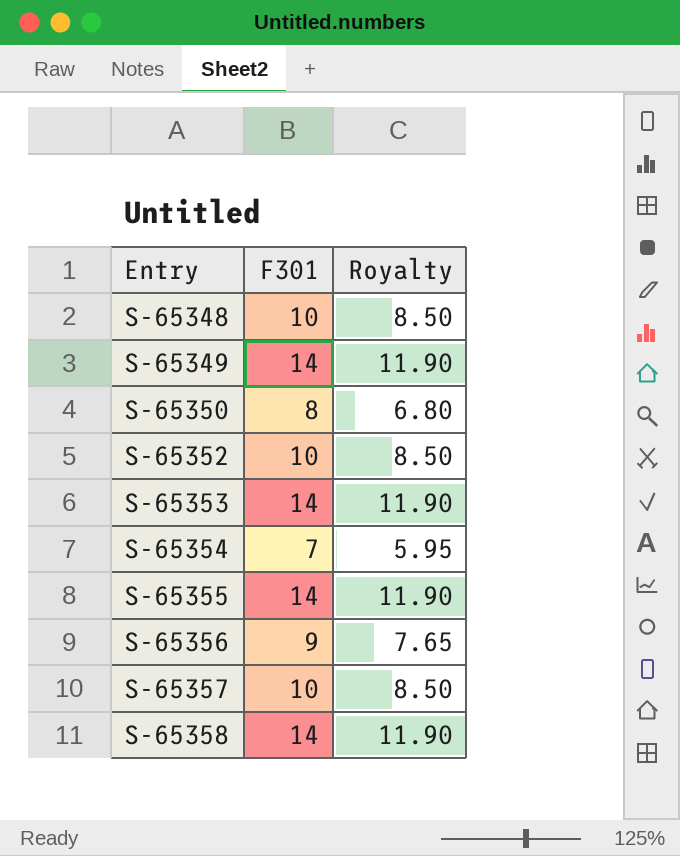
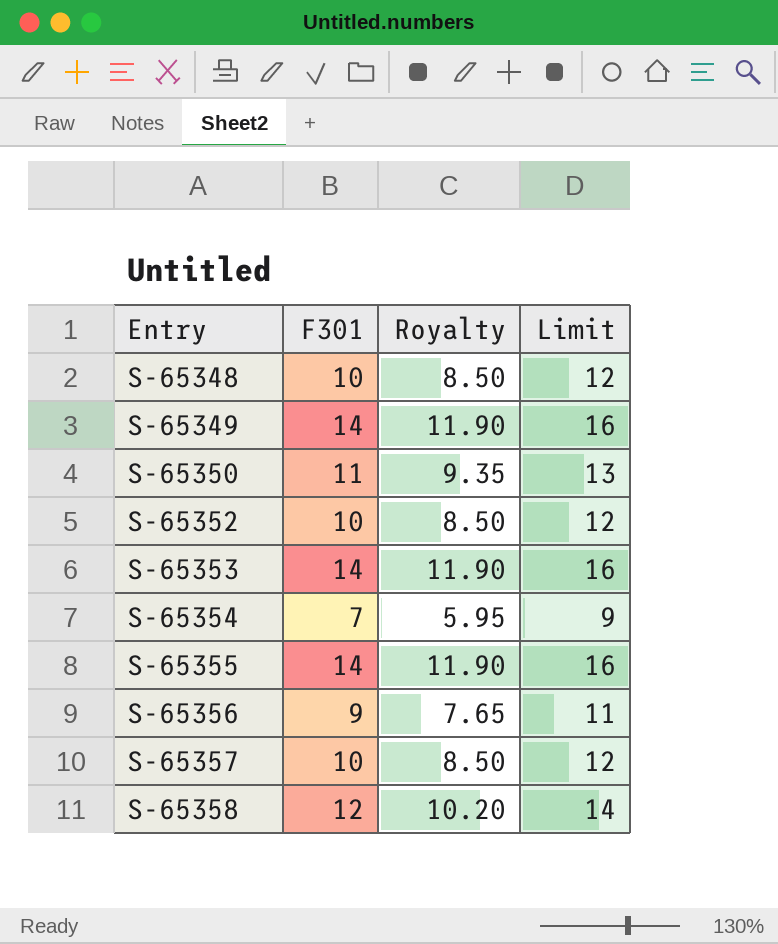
column Limit | formula: none -> [F301] + 2
S-65350 | F301: 8 -> 11
S-65350 | Royalty: 6.80 -> 9.35
S-65358 | F301: 14 -> 12
S-65358 | Royalty: 11.90 -> 10.20

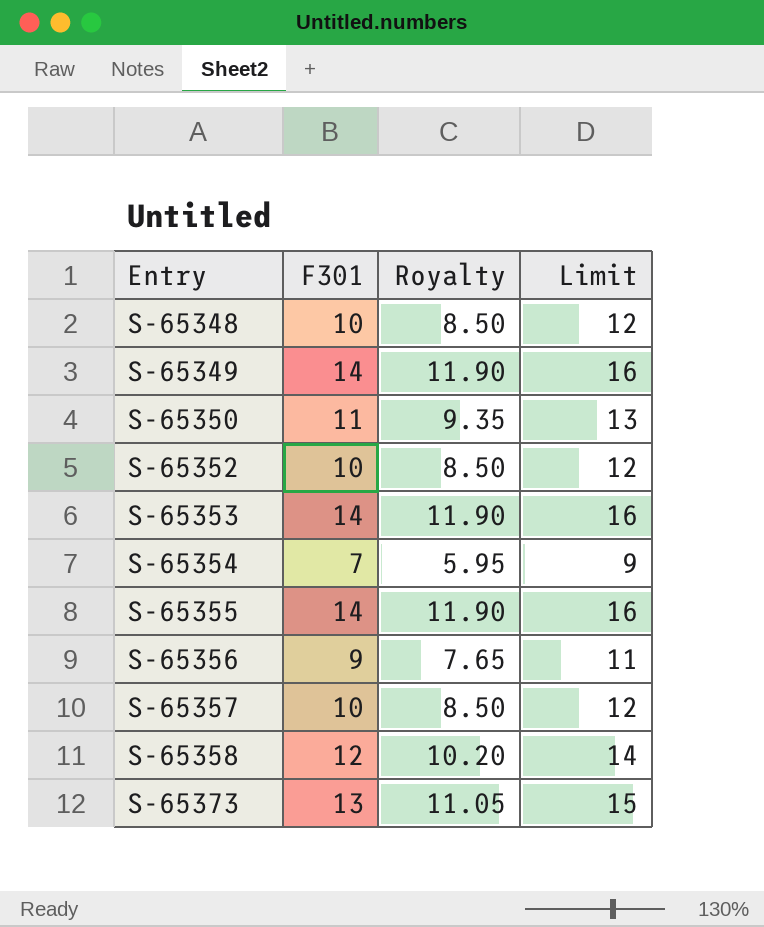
row S-65373: none -> 13 | 11.05 | 15

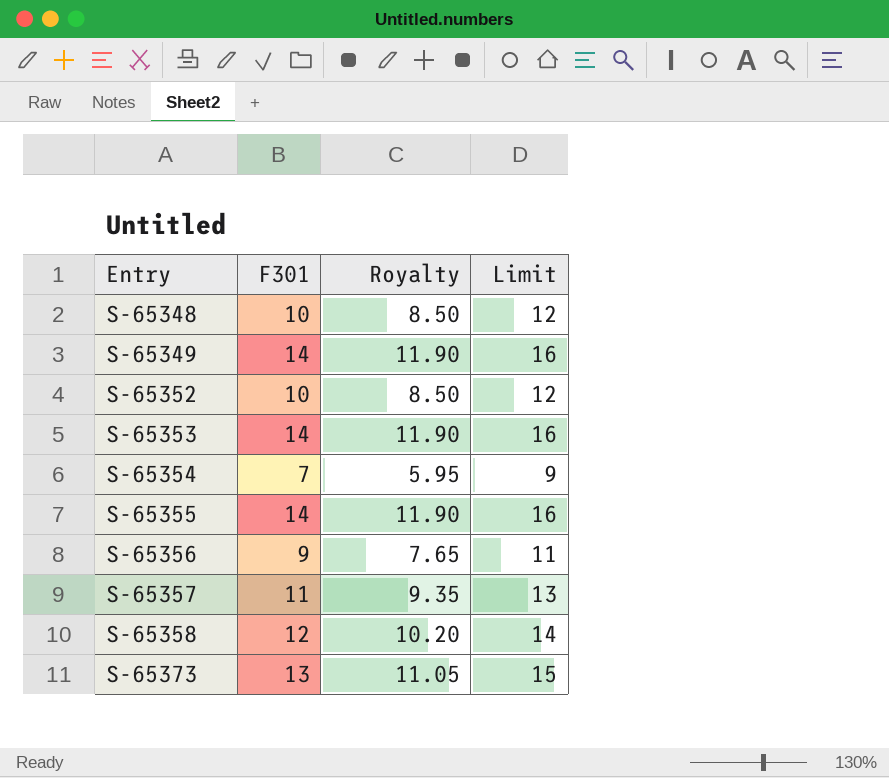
row S-65350: 11 | 9.35 | 13 -> none
S-65357 | F301: 10 -> 11
S-65357 | Royalty: 8.50 -> 9.35
S-65357 | Limit: 12 -> 13

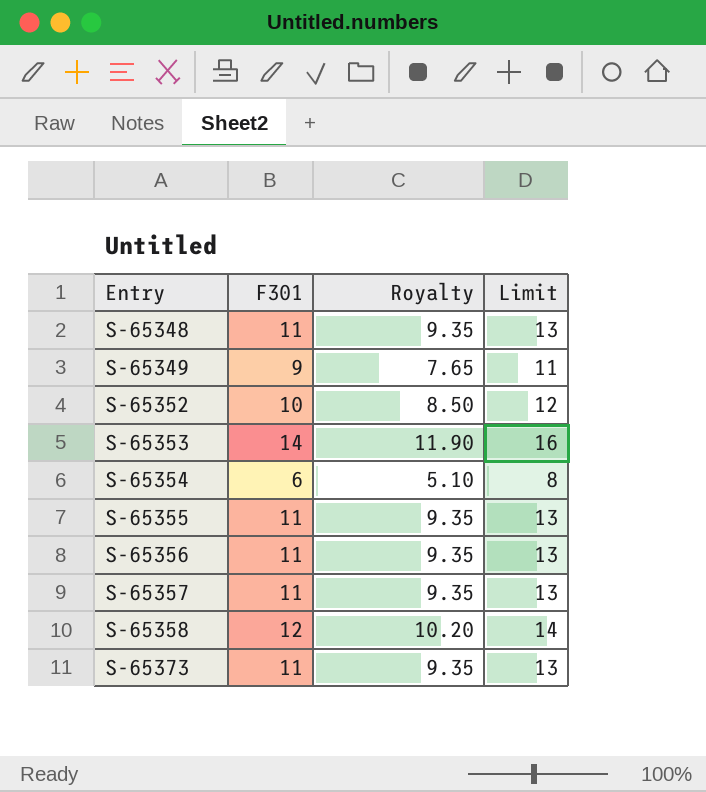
S-65348 | F301: 10 -> 11
S-65348 | Royalty: 8.50 -> 9.35
S-65348 | Limit: 12 -> 13
S-65349 | F301: 14 -> 9
S-65349 | Royalty: 11.90 -> 7.65
S-65349 | Limit: 16 -> 11
S-65354 | F301: 7 -> 6
S-65354 | Royalty: 5.95 -> 5.10
S-65354 | Limit: 9 -> 8
S-65355 | F301: 14 -> 11
S-65355 | Royalty: 11.90 -> 9.35
S-65355 | Limit: 16 -> 13
S-65356 | F301: 9 -> 11
S-65356 | Royalty: 7.65 -> 9.35
S-65356 | Limit: 11 -> 13
S-65373 | F301: 13 -> 11
S-65373 | Royalty: 11.05 -> 9.35
S-65373 | Limit: 15 -> 13

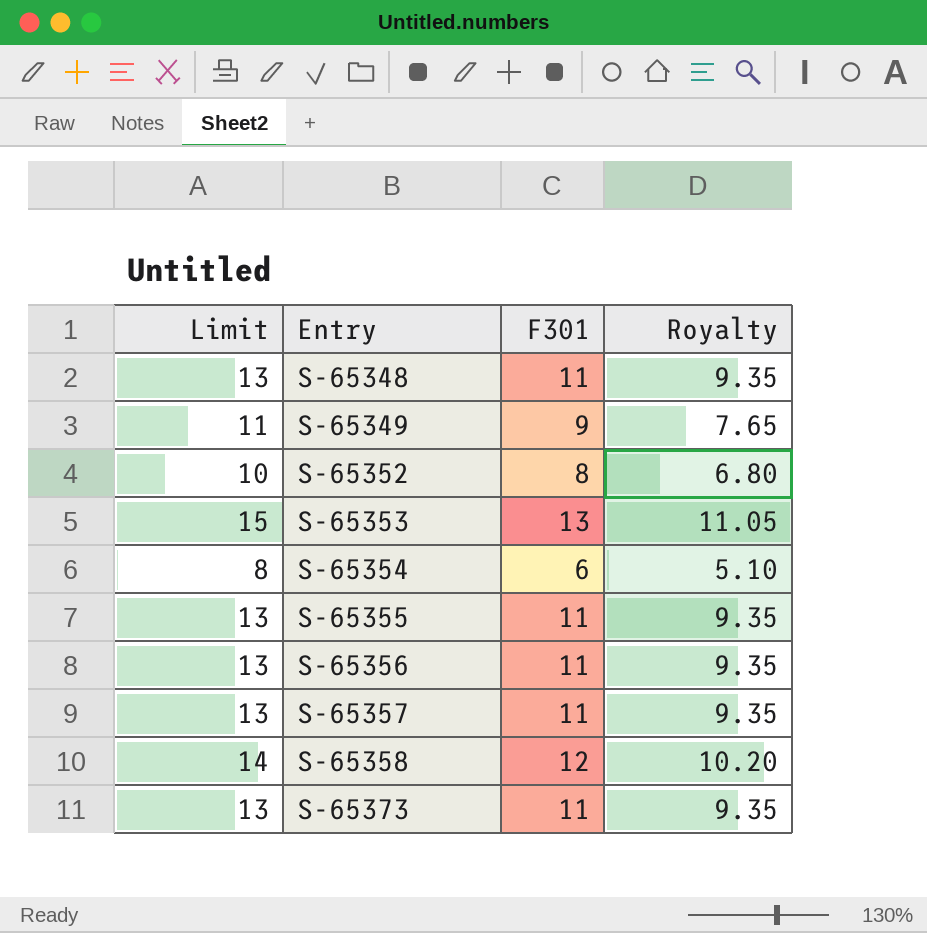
column Limit | position: 4 -> 1
S-65352 | Limit: 12 -> 10
S-65352 | F301: 10 -> 8
S-65352 | Royalty: 8.50 -> 6.80
S-65353 | Limit: 16 -> 15
S-65353 | F301: 14 -> 13
S-65353 | Royalty: 11.90 -> 11.05

